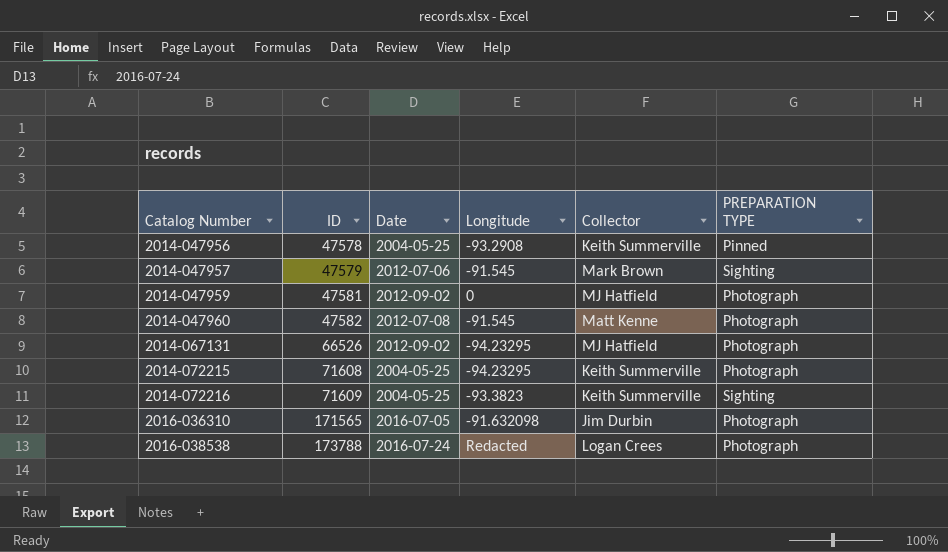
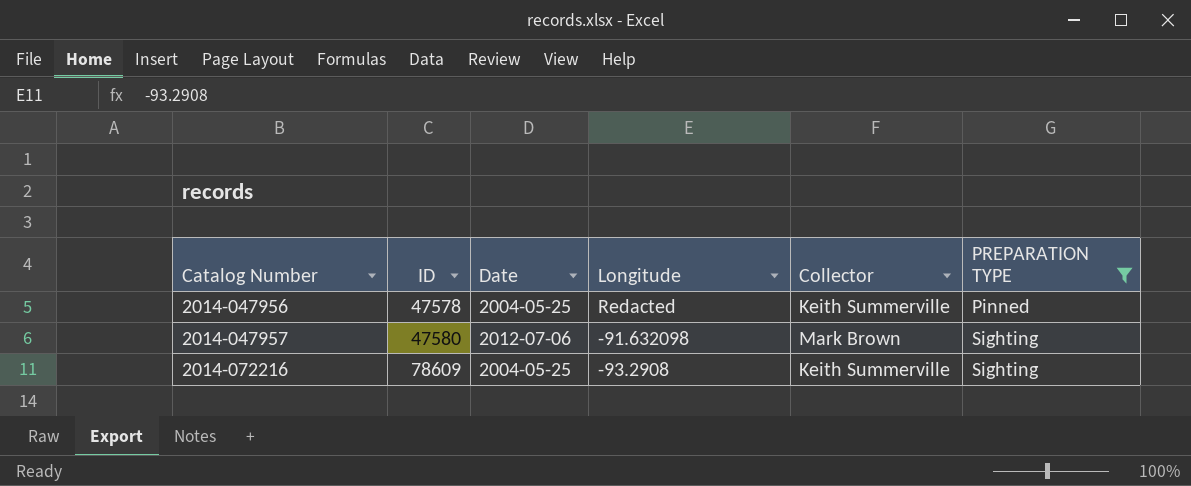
filter: none -> PREPARATION TYPE != Photograph
2014-047956 | Longitude: -93.2908 -> Redacted
2014-047957 | ID: 47579 -> 47580
2014-047957 | Longitude: -91.545 -> -91.632098
2014-072216 | ID: 71609 -> 78609
2014-072216 | Longitude: -93.3823 -> -93.2908

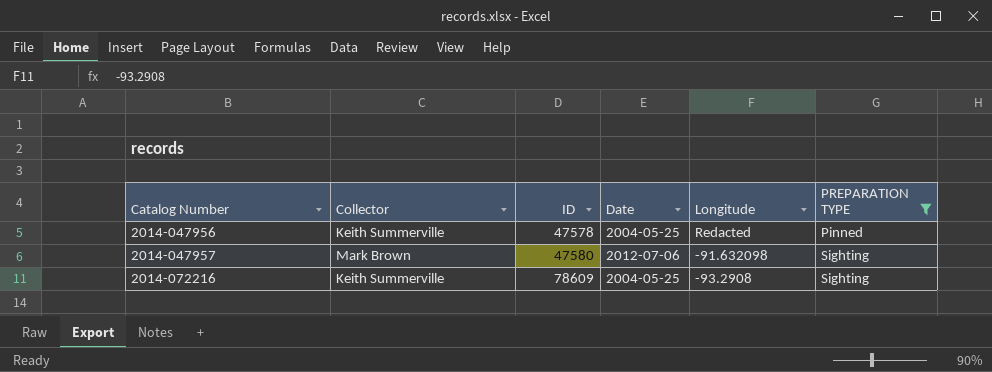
column Collector | position: 5 -> 2

